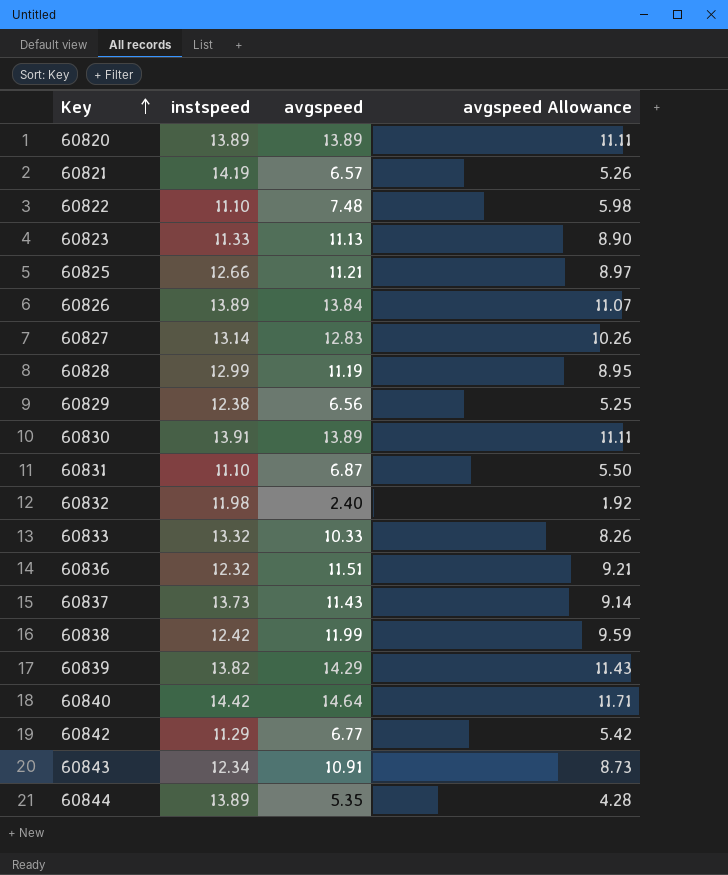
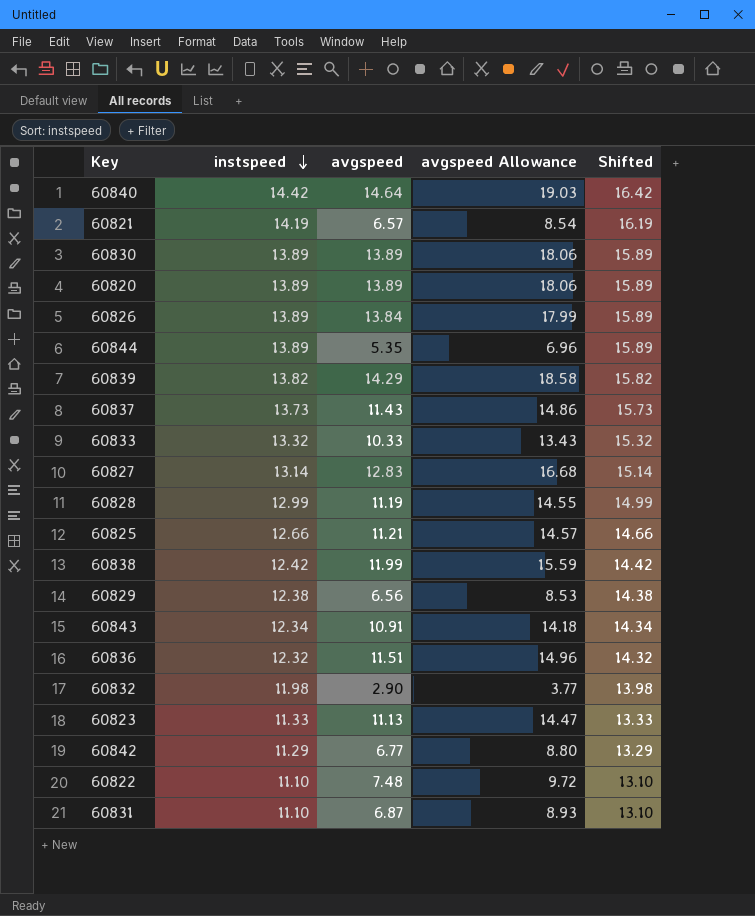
row order: Key ascending -> instspeed descending
column avgspeed Allowance | formula: [avgspeed] * 0.8 -> [avgspeed] * 1.3
column Shifted | formula: none -> [instspeed] + 2
60830 | instspeed: 13.91 -> 13.89
60832 | avgspeed: 2.40 -> 2.90

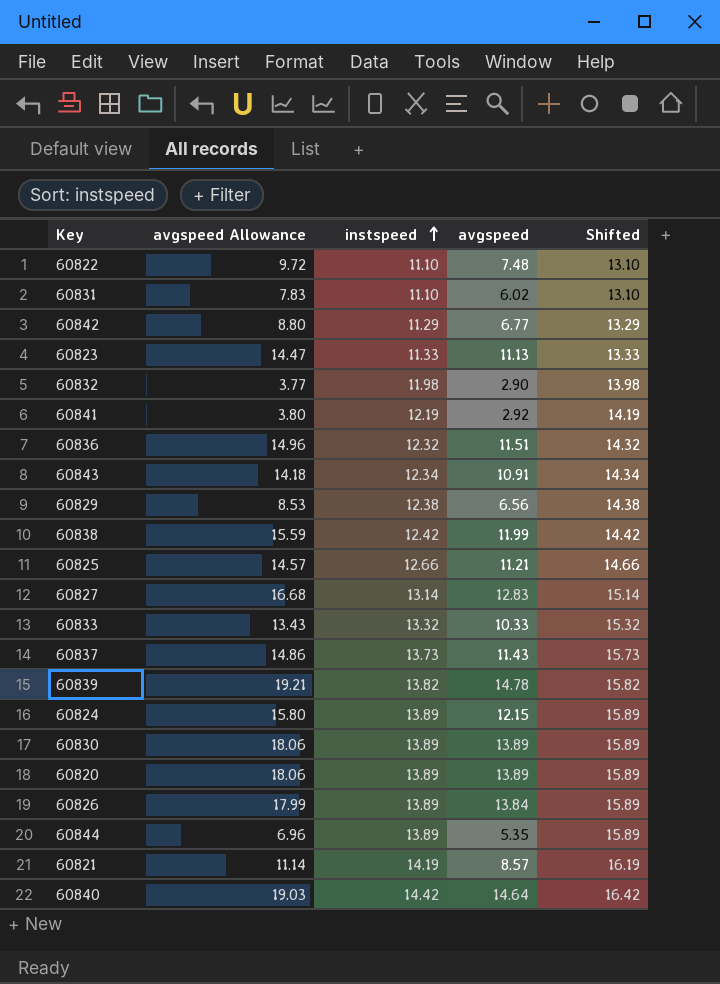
row order: instspeed descending -> instspeed ascending
column avgspeed Allowance | position: 4 -> 2
row 60828: 12.99 | 11.19 | 14.55 | 14.99 -> none
60831 | avgspeed Allowance: 8.93 -> 7.83
60831 | avgspeed: 6.87 -> 6.02
row 60841: none -> 3.80 | 12.19 | 2.92 | 14.19
60839 | avgspeed Allowance: 18.58 -> 19.21
60839 | avgspeed: 14.29 -> 14.78
row 60824: none -> 15.80 | 13.89 | 12.15 | 15.89
60821 | avgspeed Allowance: 8.54 -> 11.14
60821 | avgspeed: 6.57 -> 8.57

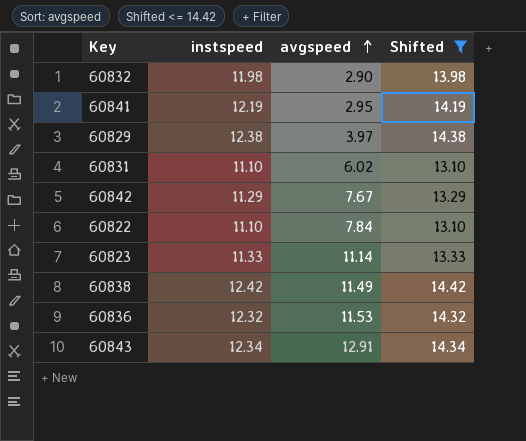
filter: none -> Shifted <= 14.42
row order: instspeed ascending -> avgspeed ascending
column avgspeed Allowance | formula: [avgspeed] * 1.3 -> none
60841 | avgspeed: 2.92 -> 2.95
60829 | avgspeed: 6.56 -> 3.97
60842 | avgspeed: 6.77 -> 7.67
60822 | avgspeed: 7.48 -> 7.84
60823 | avgspeed: 11.13 -> 11.14
60838 | avgspeed: 11.99 -> 11.49
60836 | avgspeed: 11.51 -> 11.53
60843 | avgspeed: 10.91 -> 12.91

